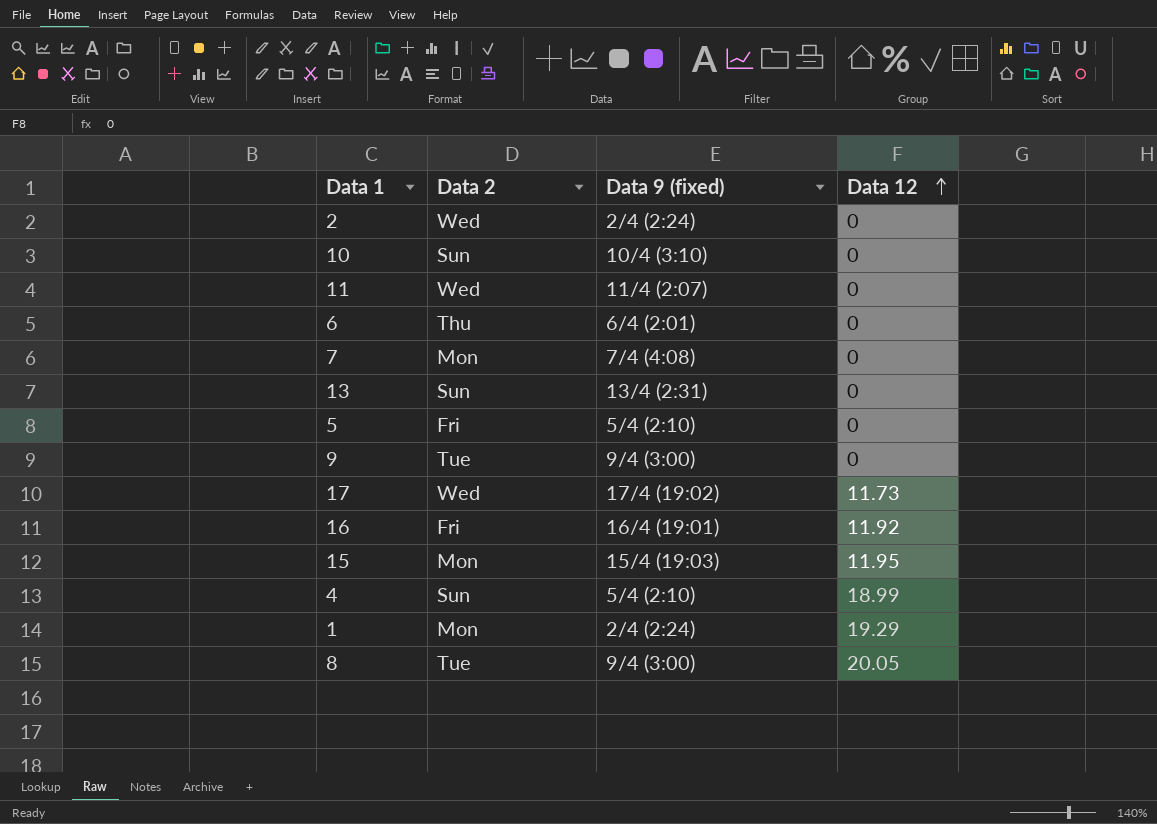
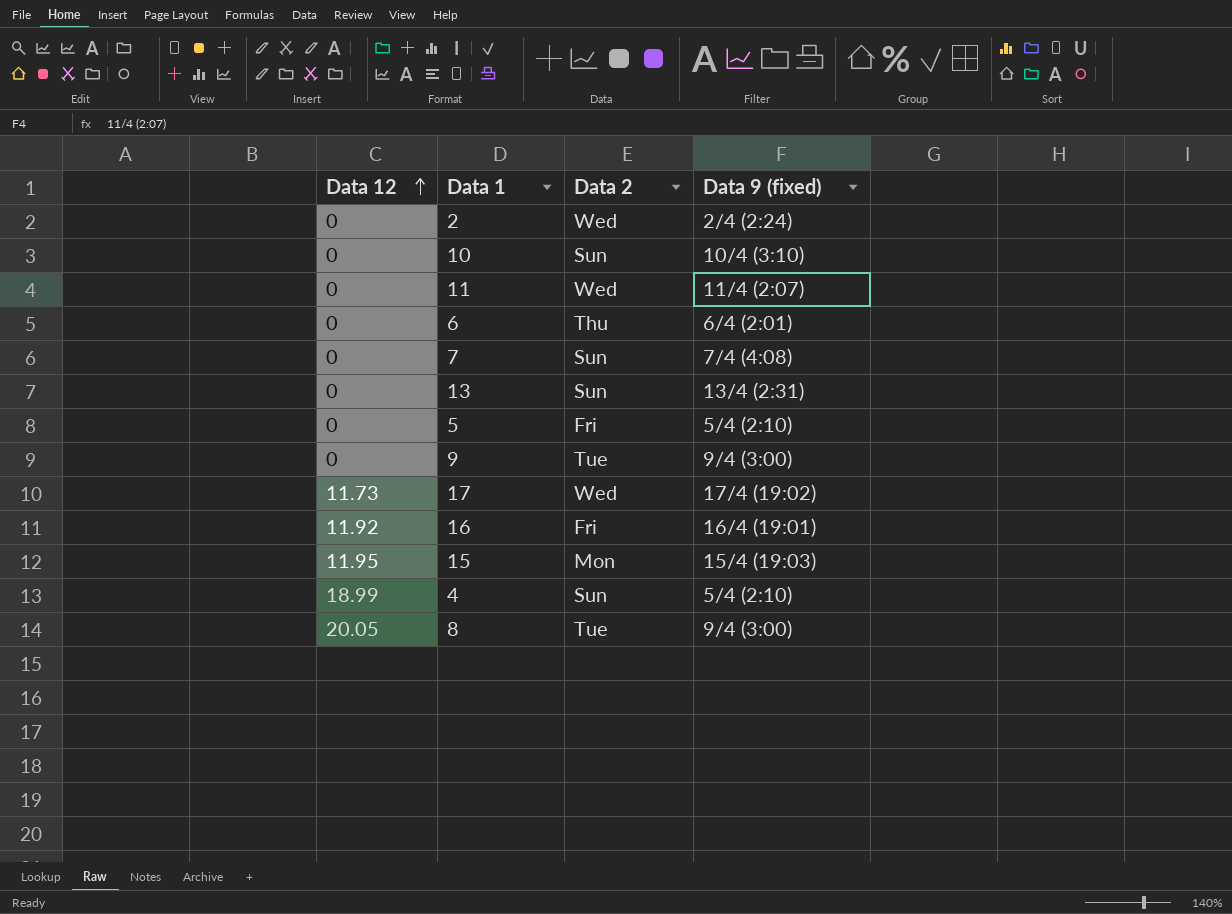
column Data 12 | position: 4 -> 1
row 1: Mon | 2/4 (2:24) | 19.29 -> none
7 | Data 2: Mon -> Sun

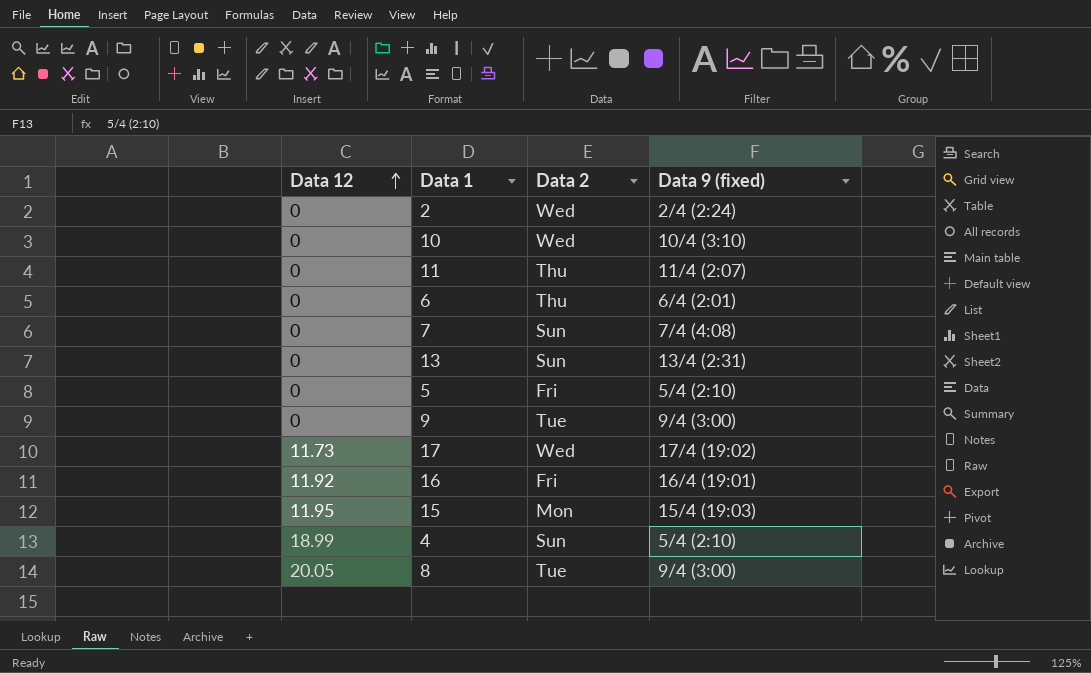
10 | Data 2: Sun -> Wed
11 | Data 2: Wed -> Thu

